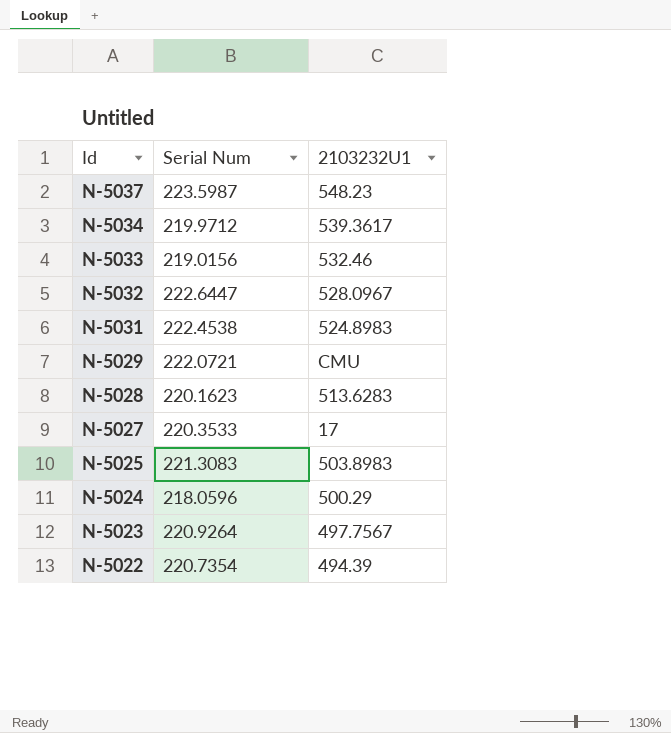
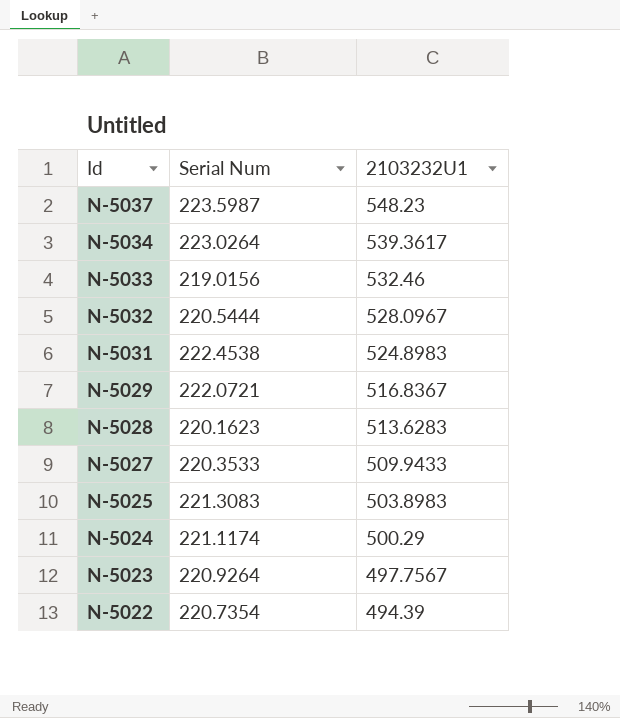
N-5034 | Serial Num: 219.9712 -> 223.0264
N-5032 | Serial Num: 222.6447 -> 220.5444
N-5029 | 2103232U1: CMU -> 516.8367
N-5027 | 2103232U1: 17 -> 509.9433
N-5024 | Serial Num: 218.0596 -> 221.1174

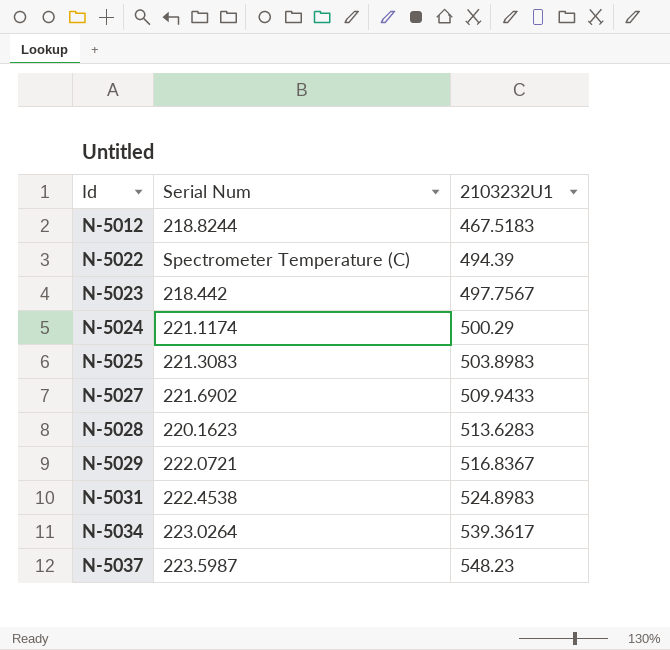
row order: Id descending -> Id ascending
row N-5033: 219.0156 | 532.46 -> none
row N-5032: 220.5444 | 528.0967 -> none
row N-5012: none -> 218.8244 | 467.5183
N-5022 | Serial Num: 220.7354 -> Spectrometer Temperature (C)
N-5023 | Serial Num: 220.9264 -> 218.442
N-5027 | Serial Num: 220.3533 -> 221.6902

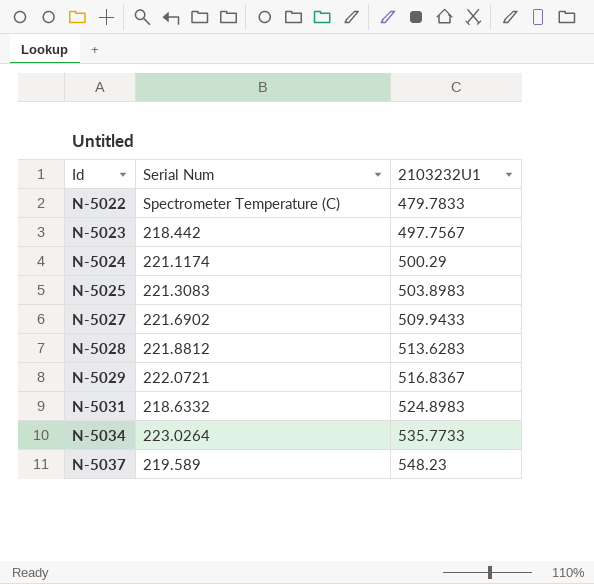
row N-5012: 218.8244 | 467.5183 -> none
N-5022 | 2103232U1: 494.39 -> 479.7833
N-5028 | Serial Num: 220.1623 -> 221.8812
N-5031 | Serial Num: 222.4538 -> 218.6332
N-5034 | 2103232U1: 539.3617 -> 535.7733
N-5037 | Serial Num: 223.5987 -> 219.589

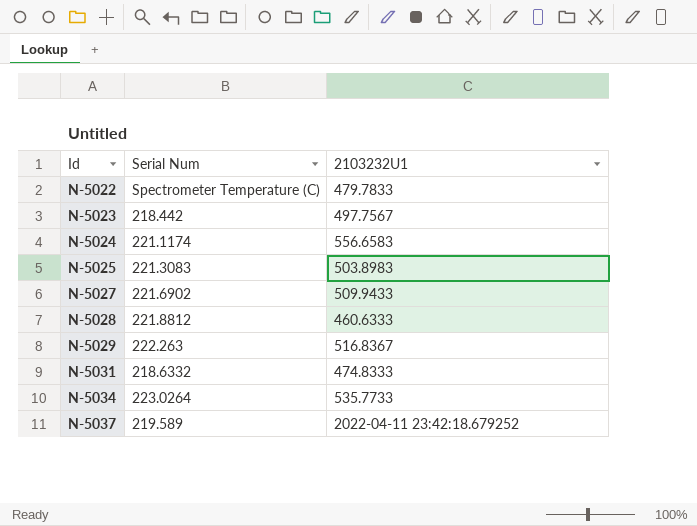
N-5024 | 2103232U1: 500.29 -> 556.6583
N-5028 | 2103232U1: 513.6283 -> 460.6333
N-5029 | Serial Num: 222.0721 -> 222.263
N-5031 | 2103232U1: 524.8983 -> 474.8333
N-5037 | 2103232U1: 548.23 -> 2022-04-11 23:42:18.679252

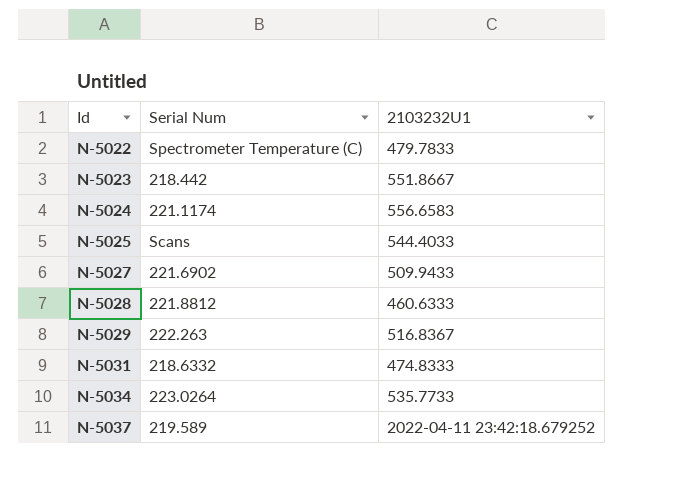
N-5023 | 2103232U1: 497.7567 -> 551.8667
N-5025 | Serial Num: 221.3083 -> Scans
N-5025 | 2103232U1: 503.8983 -> 544.4033

